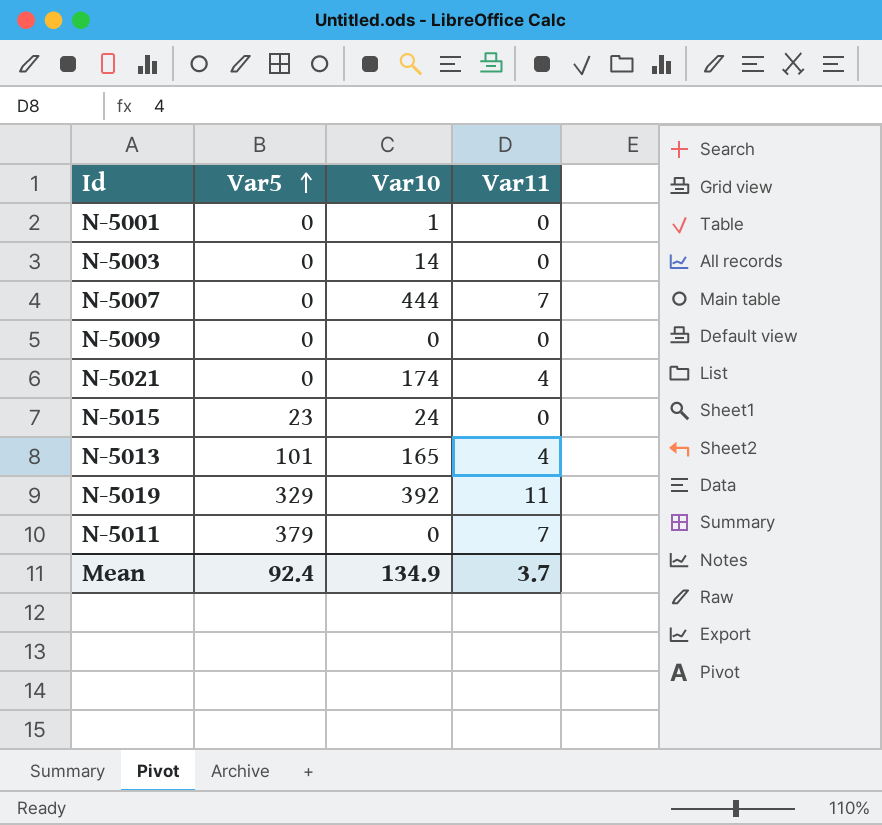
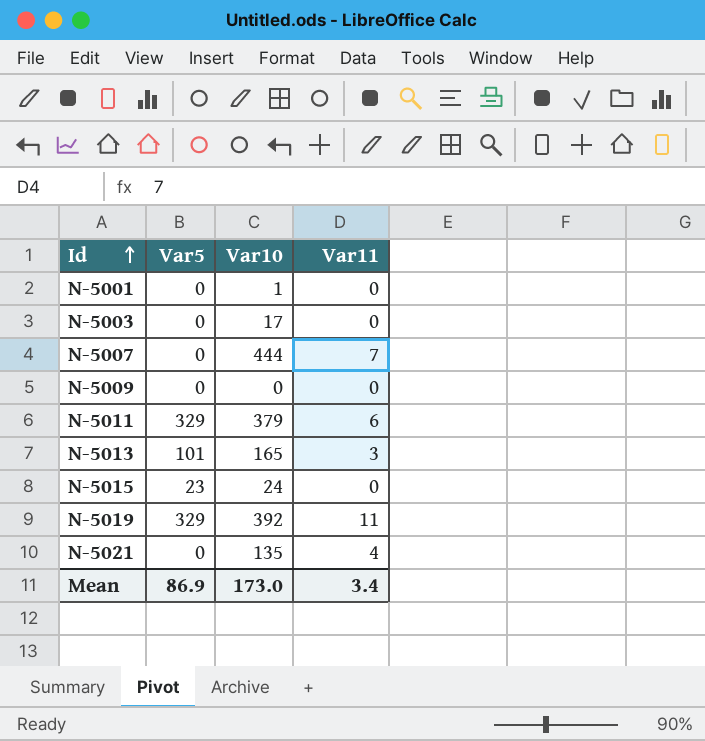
row order: Var5 ascending -> Id ascending
N-5003 | Var10: 14 -> 17
N-5011 | Var5: 379 -> 329
N-5011 | Var10: 0 -> 379
N-5011 | Var11: 7 -> 6
N-5013 | Var11: 4 -> 3
N-5021 | Var10: 174 -> 135
Mean | Var5: 92.4 -> 86.9
Mean | Var10: 134.9 -> 173.0
Mean | Var11: 3.7 -> 3.4

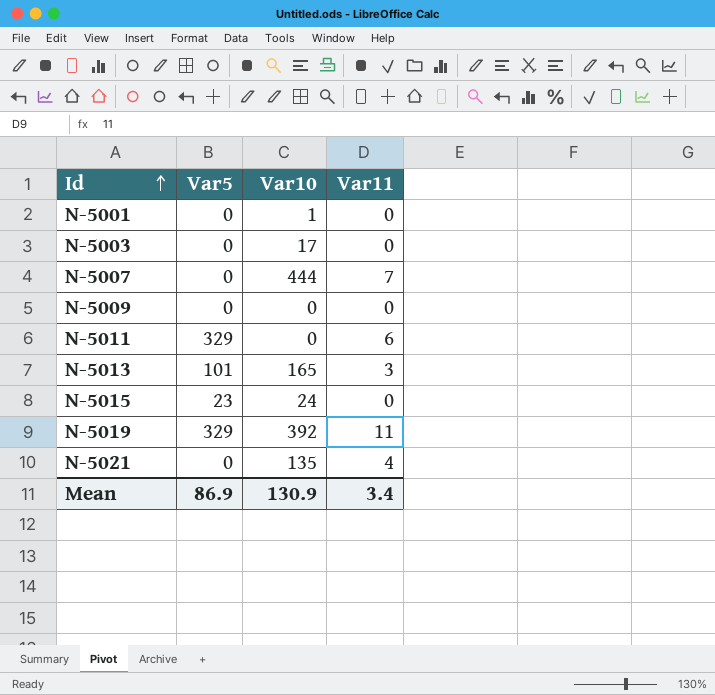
N-5011 | Var10: 379 -> 0
Mean | Var10: 173.0 -> 130.9

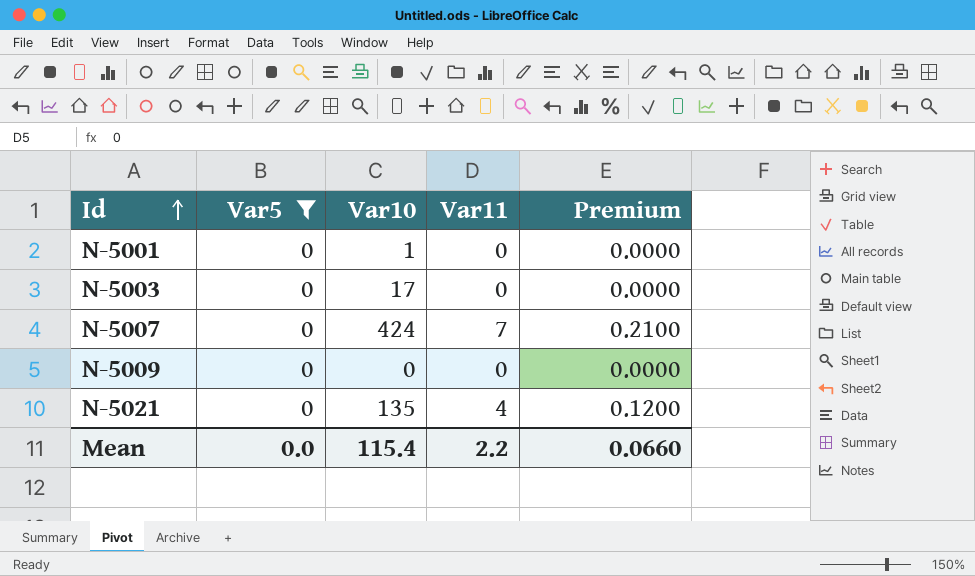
filter: none -> Var5 = 0
column Premium | formula: none -> [Var11] * 0.03
N-5007 | Var10: 444 -> 424
Mean | Var5: 86.9 -> 0.0
Mean | Var10: 130.9 -> 115.4
Mean | Var11: 3.4 -> 2.2

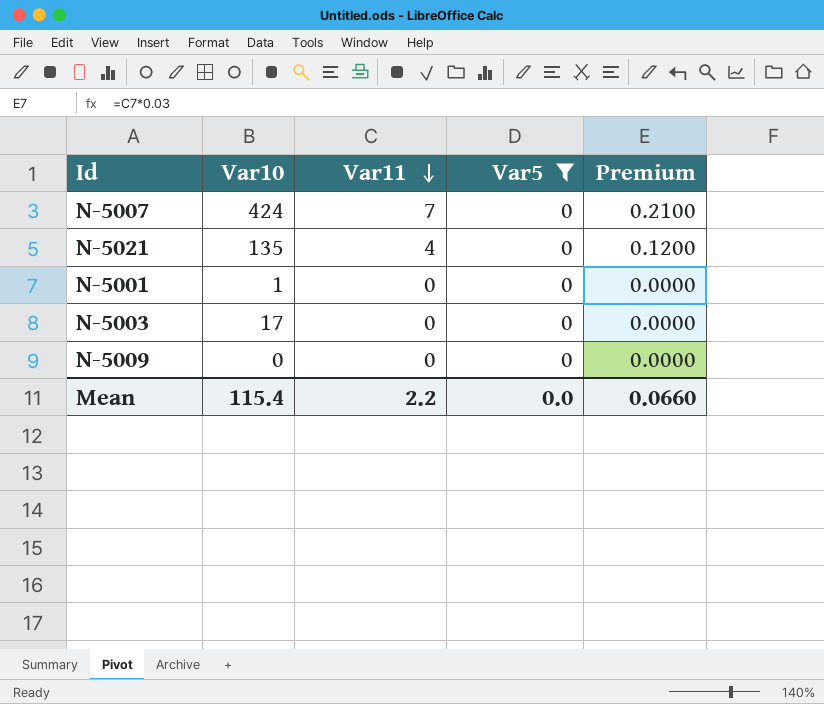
row order: Id ascending -> Var11 descending
column Var5 | position: 2 -> 4

